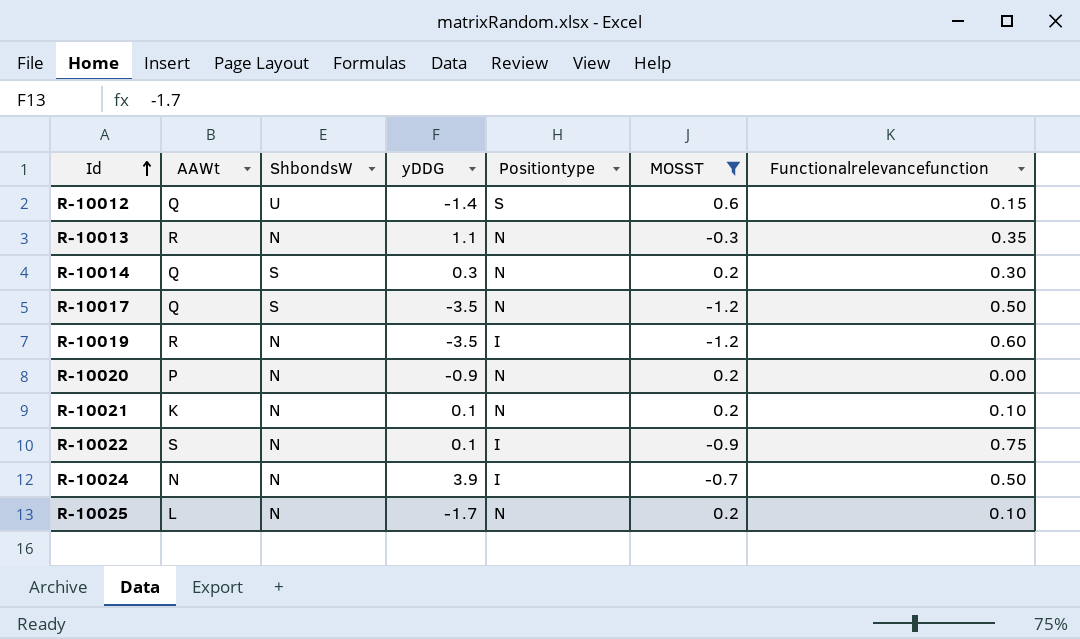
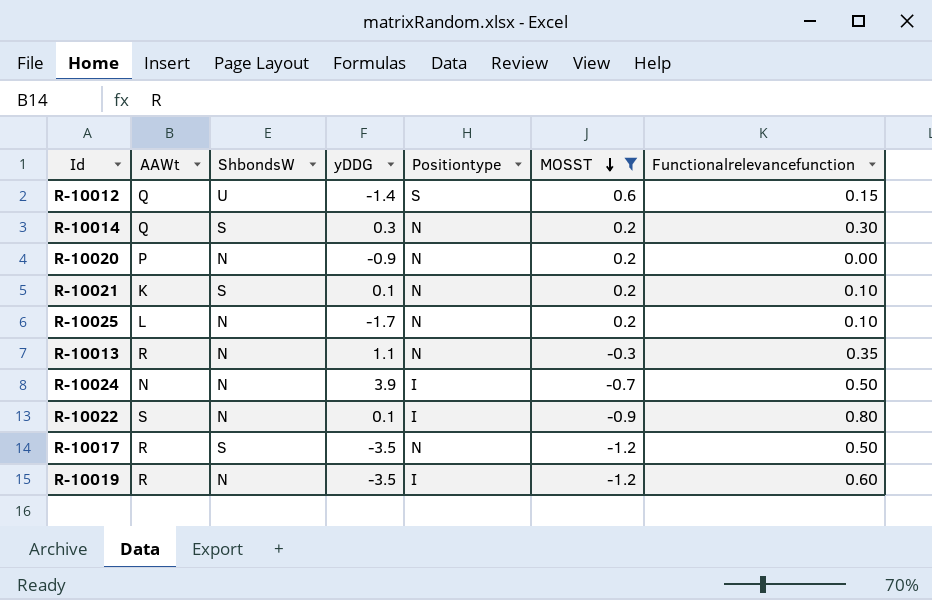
row order: Id ascending -> MOSST descending
R-10021 | ShbondsW: N -> S
R-10022 | Functionalrelevancefunction: 0.75 -> 0.80
R-10017 | AAWt: Q -> R

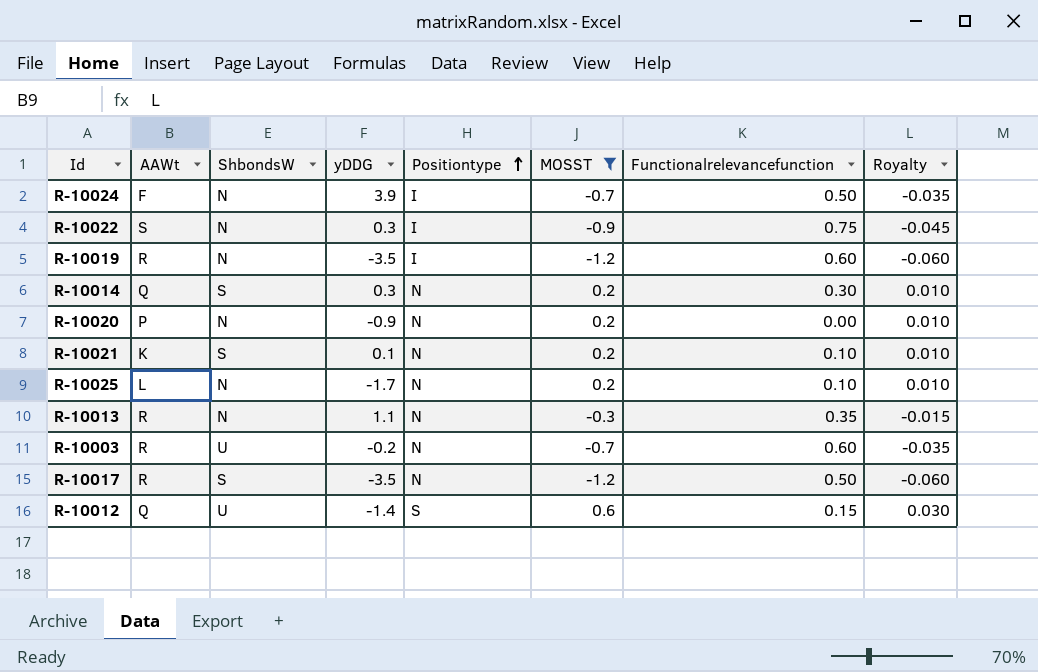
row order: MOSST descending -> Positiontype ascending
column Royalty | formula: none -> [MOSST] * 0.05
R-10024 | AAWt: N -> F
R-10022 | yDDG: 0.1 -> 0.3
R-10022 | Functionalrelevancefunction: 0.80 -> 0.75
row R-10003: none -> R | U | -0.2 | N | -0.7 | 0.60 | -0.035

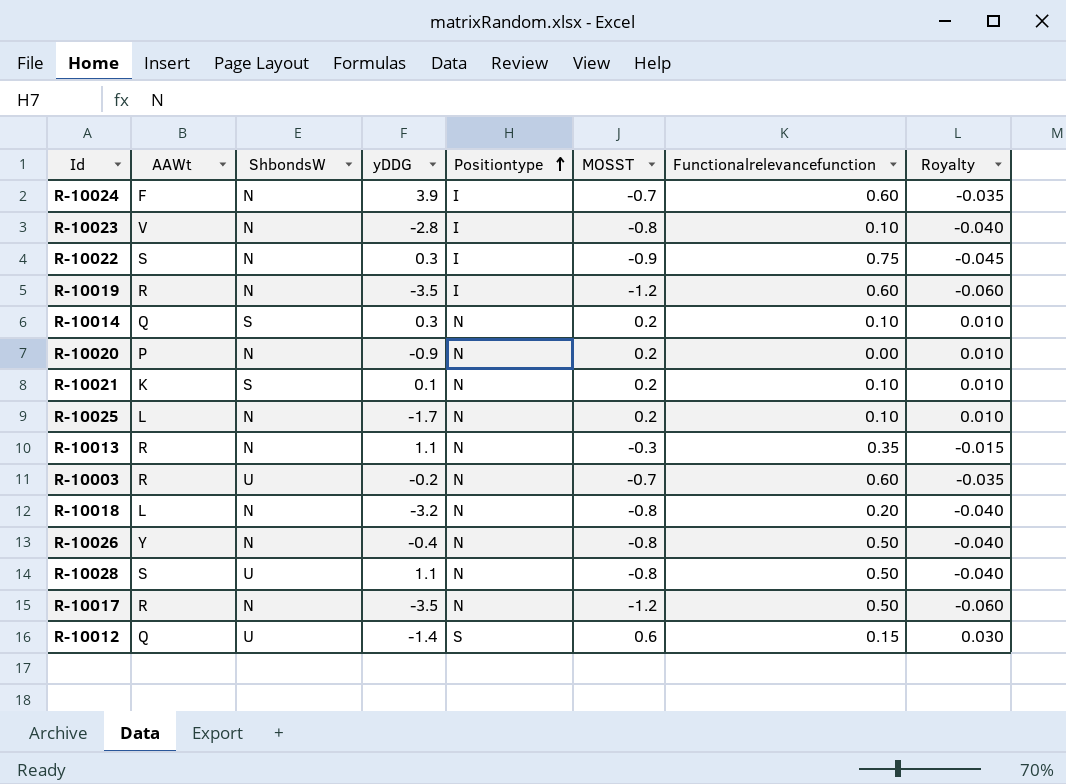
filter: MOSST != -0.8 -> none
R-10024 | Functionalrelevancefunction: 0.50 -> 0.60
R-10014 | Functionalrelevancefunction: 0.30 -> 0.10
R-10017 | ShbondsW: S -> N

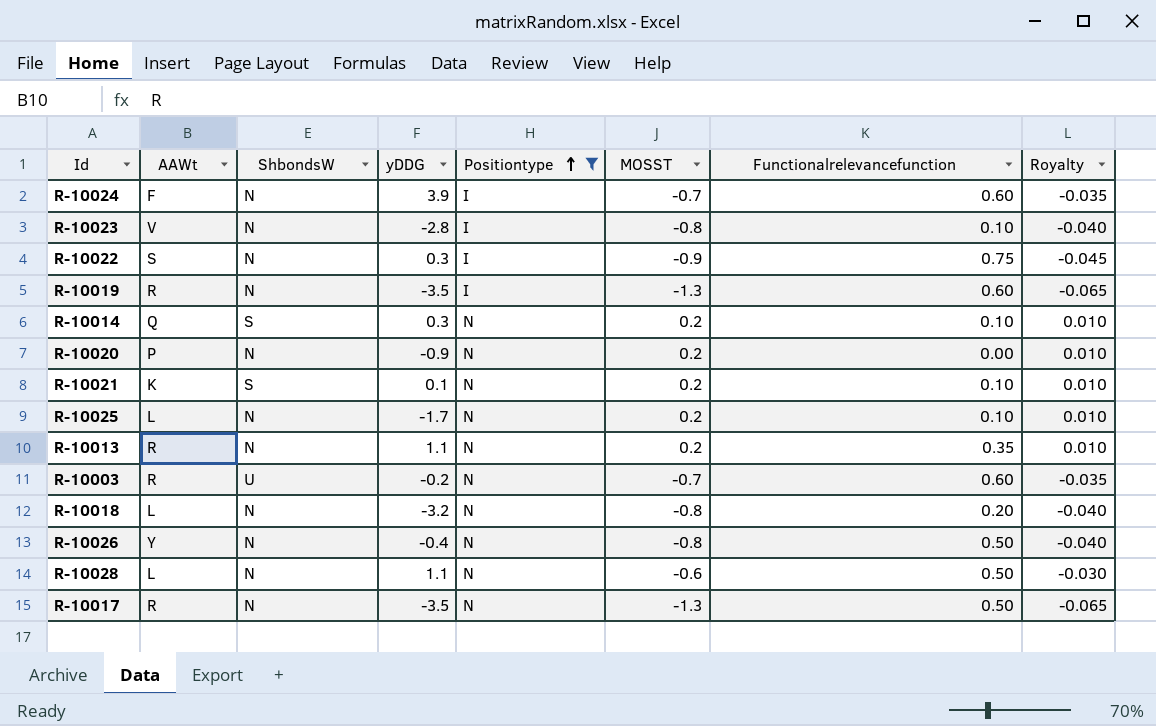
filter: none -> Positiontype != S
R-10019 | MOSST: -1.2 -> -1.3
R-10019 | Royalty: -0.060 -> -0.065
R-10013 | MOSST: -0.3 -> 0.2
R-10013 | Royalty: -0.015 -> 0.010
R-10028 | AAWt: S -> L
R-10028 | ShbondsW: U -> N
R-10028 | MOSST: -0.8 -> -0.6
R-10028 | Royalty: -0.040 -> -0.030
R-10017 | MOSST: -1.2 -> -1.3
R-10017 | Royalty: -0.060 -> -0.065

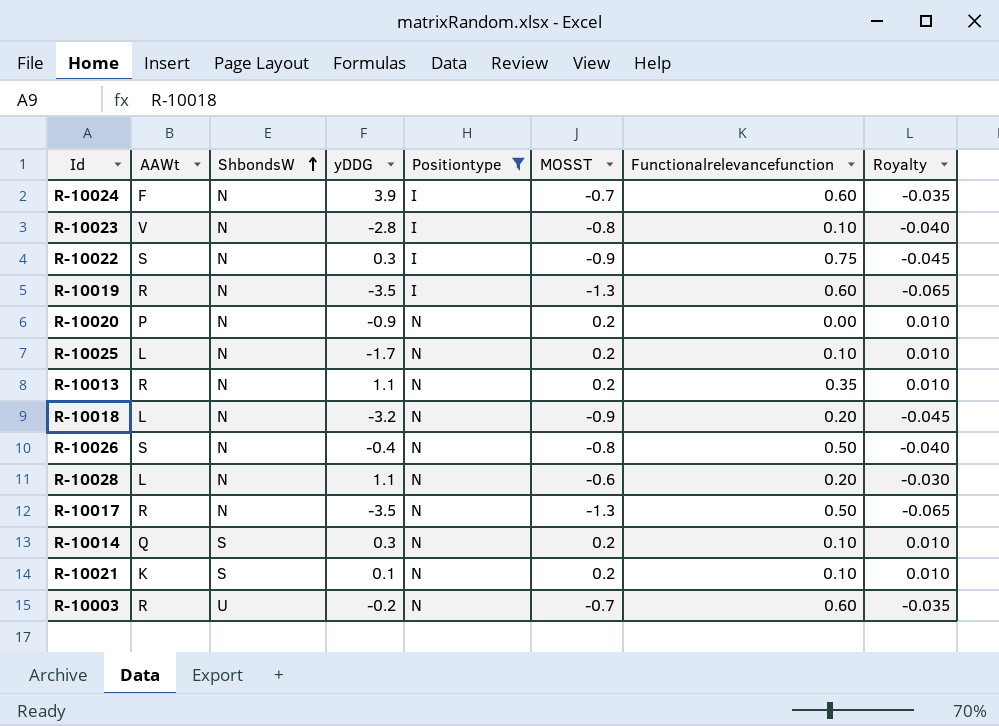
row order: Positiontype ascending -> ShbondsW ascending
R-10018 | MOSST: -0.8 -> -0.9
R-10018 | Royalty: -0.040 -> -0.045
R-10026 | AAWt: Y -> S
R-10028 | Functionalrelevancefunction: 0.50 -> 0.20

